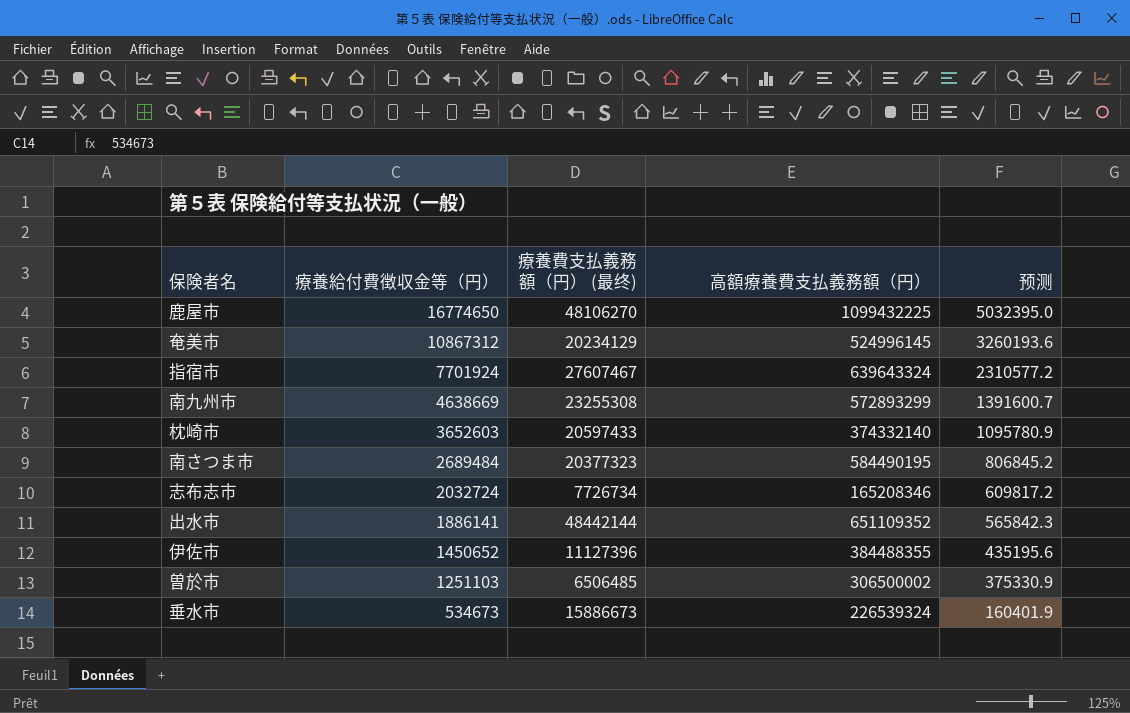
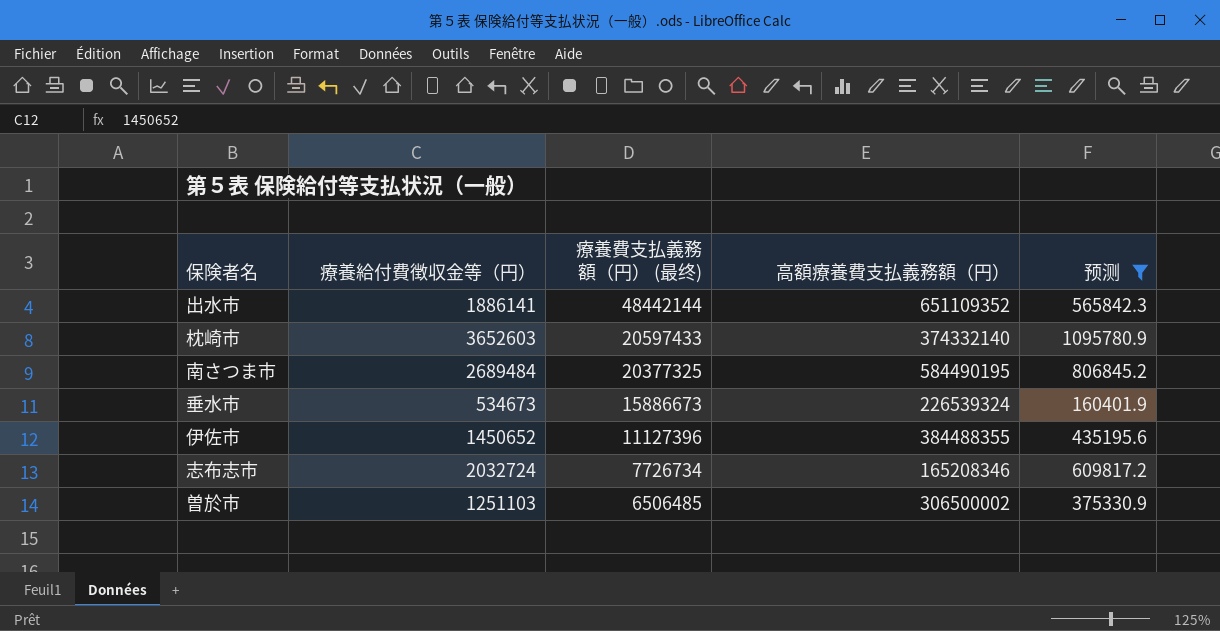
filter: none -> 预测 <= 1095780.9
row order: 療養給付費徴収金等（円） descending -> 療養費支払義務額（円） (最终) descending
南さつま市 | 療養費支払義務額（円） (最终): 20377323 -> 20377325

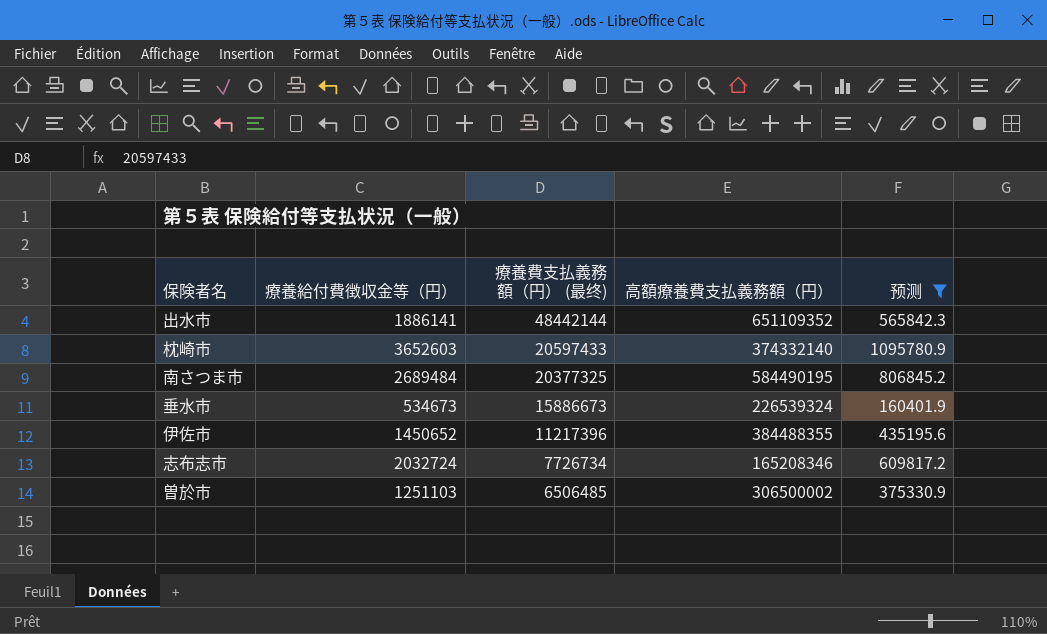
伊佐市 | 療養費支払義務額（円） (最终): 11127396 -> 11217396

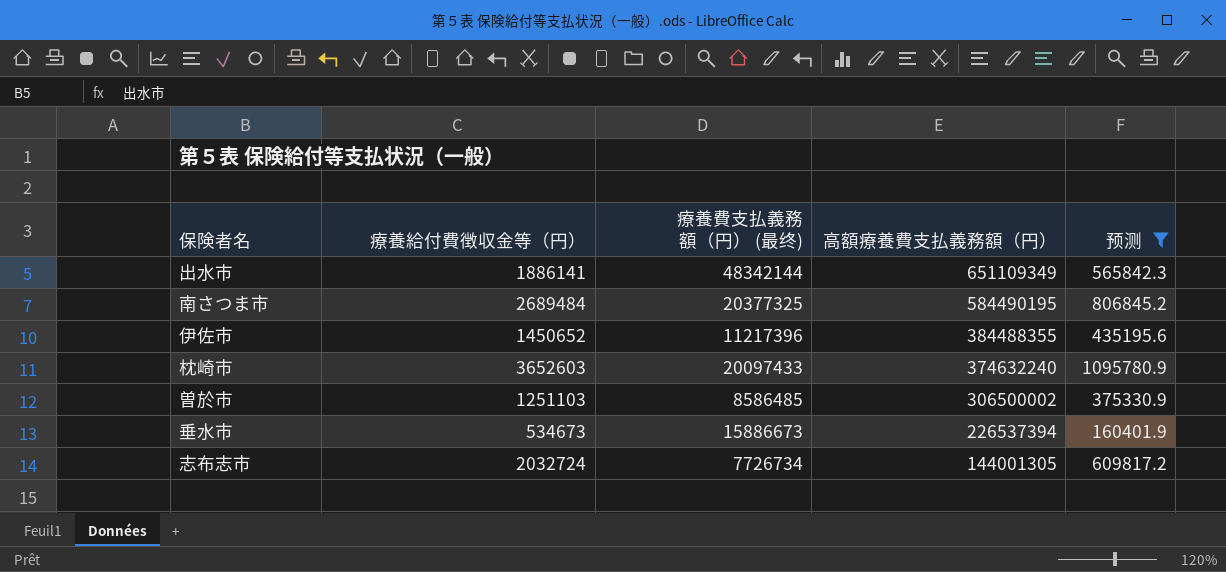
row order: 療養費支払義務額（円） (最终) descending -> 高額療養費支払義務額（円） descending
出水市 | 療養費支払義務額（円） (最终): 48442144 -> 48342144
出水市 | 高額療養費支払義務額（円）: 651109352 -> 651109349
枕崎市 | 療養費支払義務額（円） (最终): 20597433 -> 20097433
枕崎市 | 高額療養費支払義務額（円）: 374332140 -> 374632240
曽於市 | 療養費支払義務額（円） (最终): 6506485 -> 8586485
垂水市 | 高額療養費支払義務額（円）: 226539324 -> 226537394
志布志市 | 高額療養費支払義務額（円）: 165208346 -> 144001305

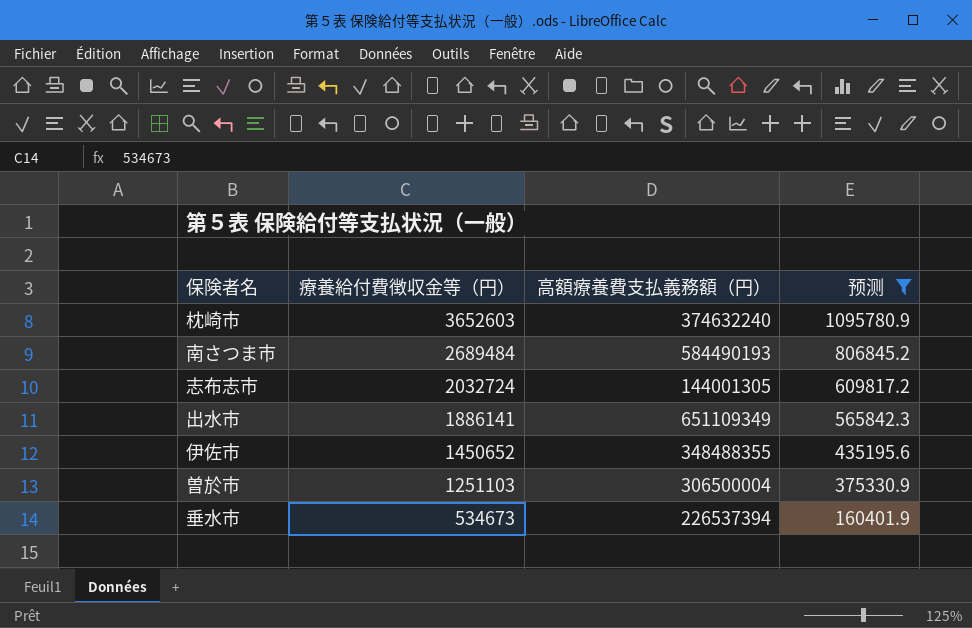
row order: 高額療養費支払義務額（円） descending -> 療養給付費徴収金等（円） descending
column 療養費支払義務額（円） (最终) | position: 3 -> none
南さつま市 | 高額療養費支払義務額（円）: 584490195 -> 584490193
伊佐市 | 高額療養費支払義務額（円）: 384488355 -> 348488355
曽於市 | 高額療養費支払義務額（円）: 306500002 -> 306500004

